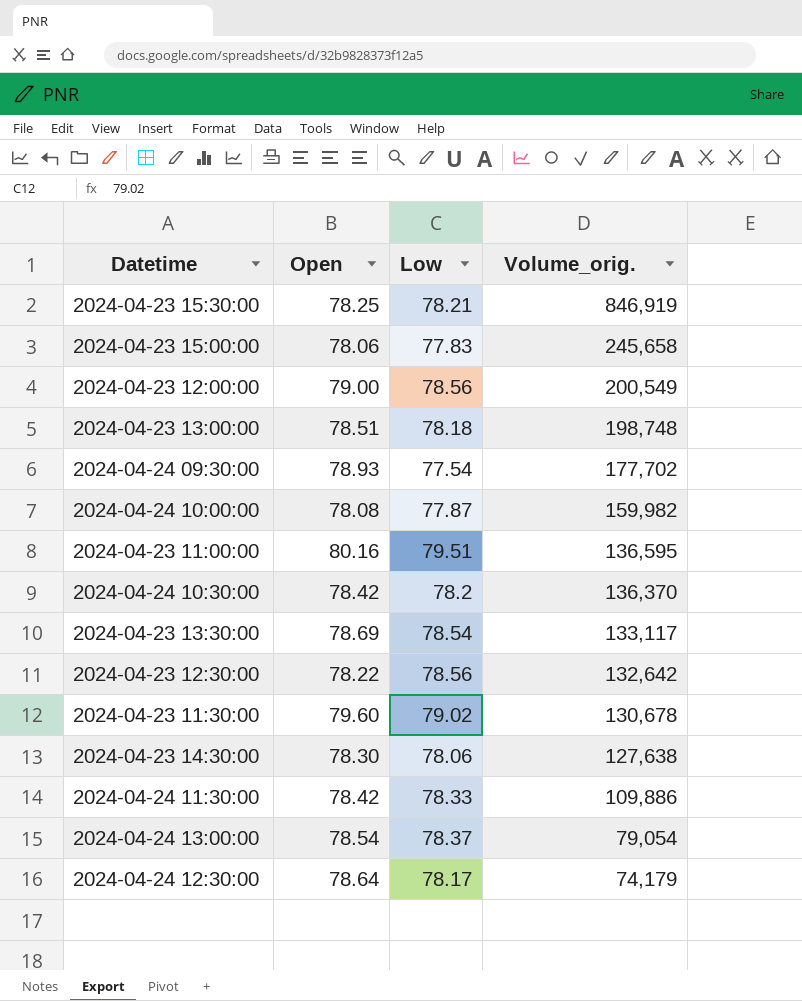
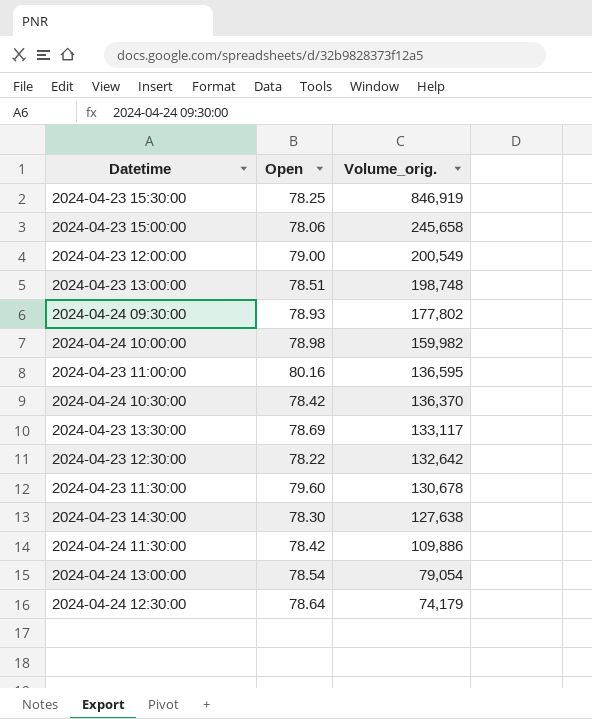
column Low | position: 3 -> none
2024-04-24 09:30:00 | Volume_orig.: 177,702 -> 177,802
2024-04-24 10:00:00 | Open: 78.08 -> 78.98

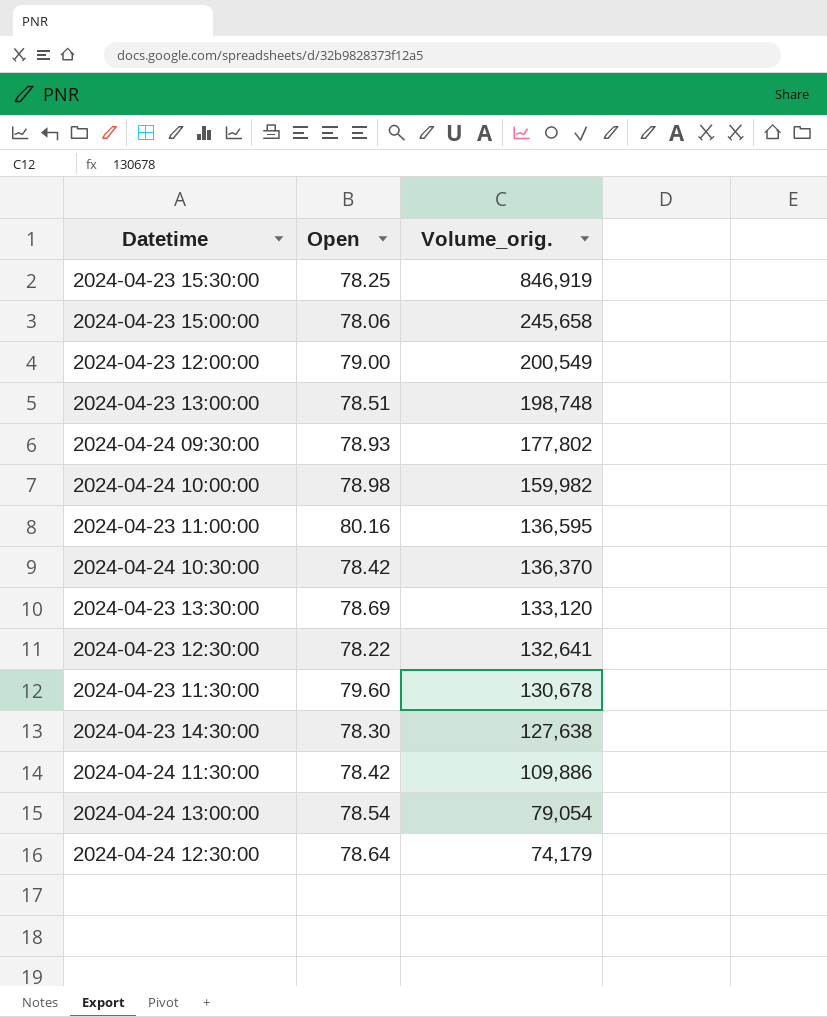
2024-04-23 13:30:00 | Volume_orig.: 133,117 -> 133,120
2024-04-23 12:30:00 | Volume_orig.: 132,642 -> 132,641

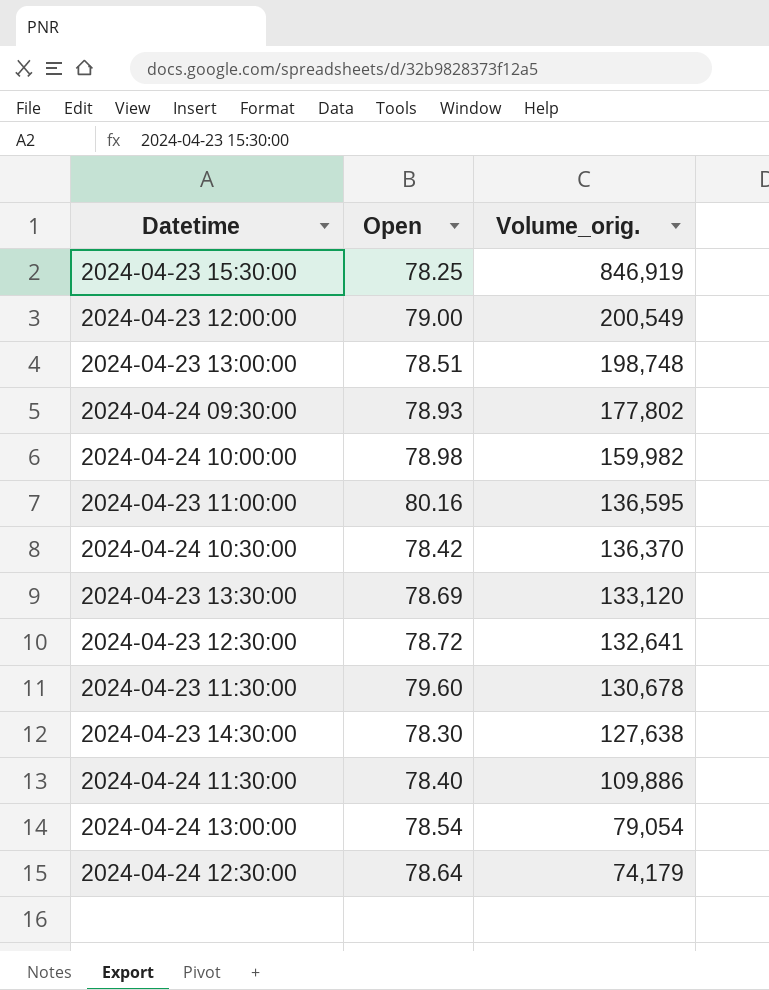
row 2024-04-23 15:00:00: 78.06 | 245,658 -> none
2024-04-23 12:30:00 | Open: 78.22 -> 78.72
2024-04-24 11:30:00 | Open: 78.42 -> 78.40

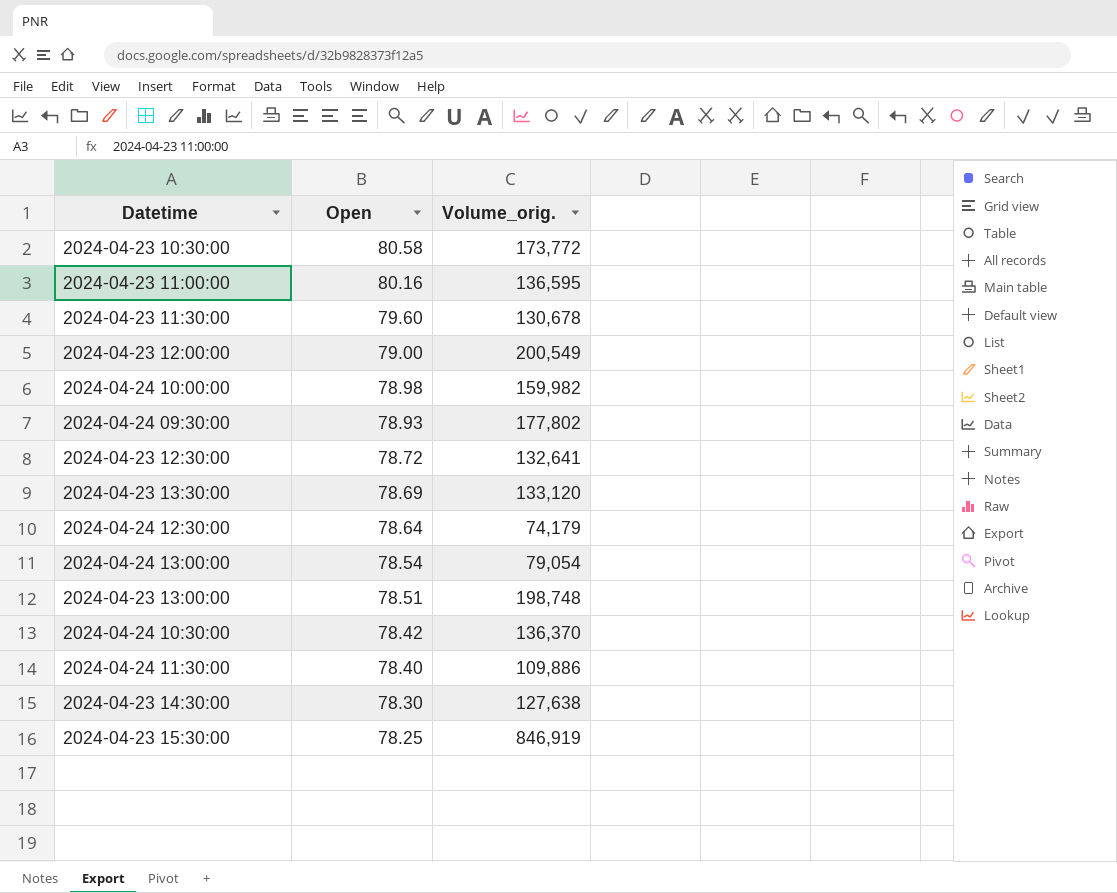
row order: Volume_orig. descending -> Open descending
row 2024-04-23 10:30:00: none -> 80.58 | 173,772

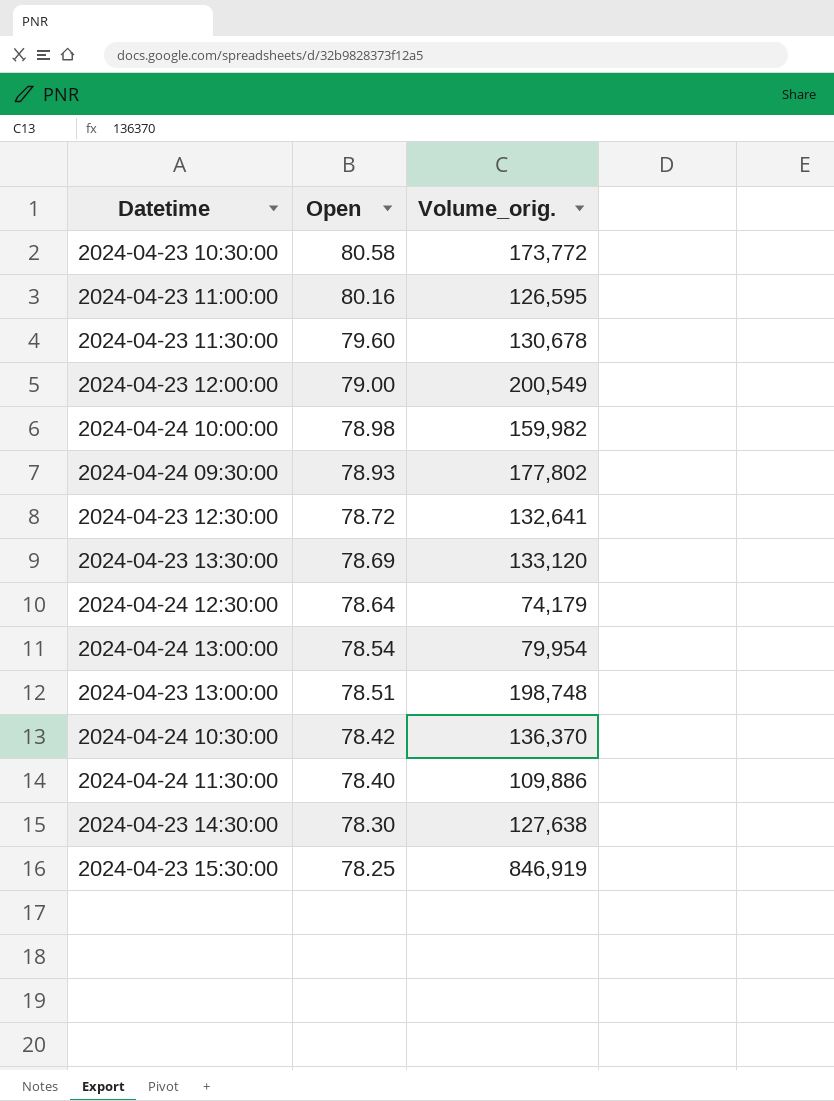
2024-04-23 11:00:00 | Volume_orig.: 136,595 -> 126,595
2024-04-24 13:00:00 | Volume_orig.: 79,054 -> 79,954

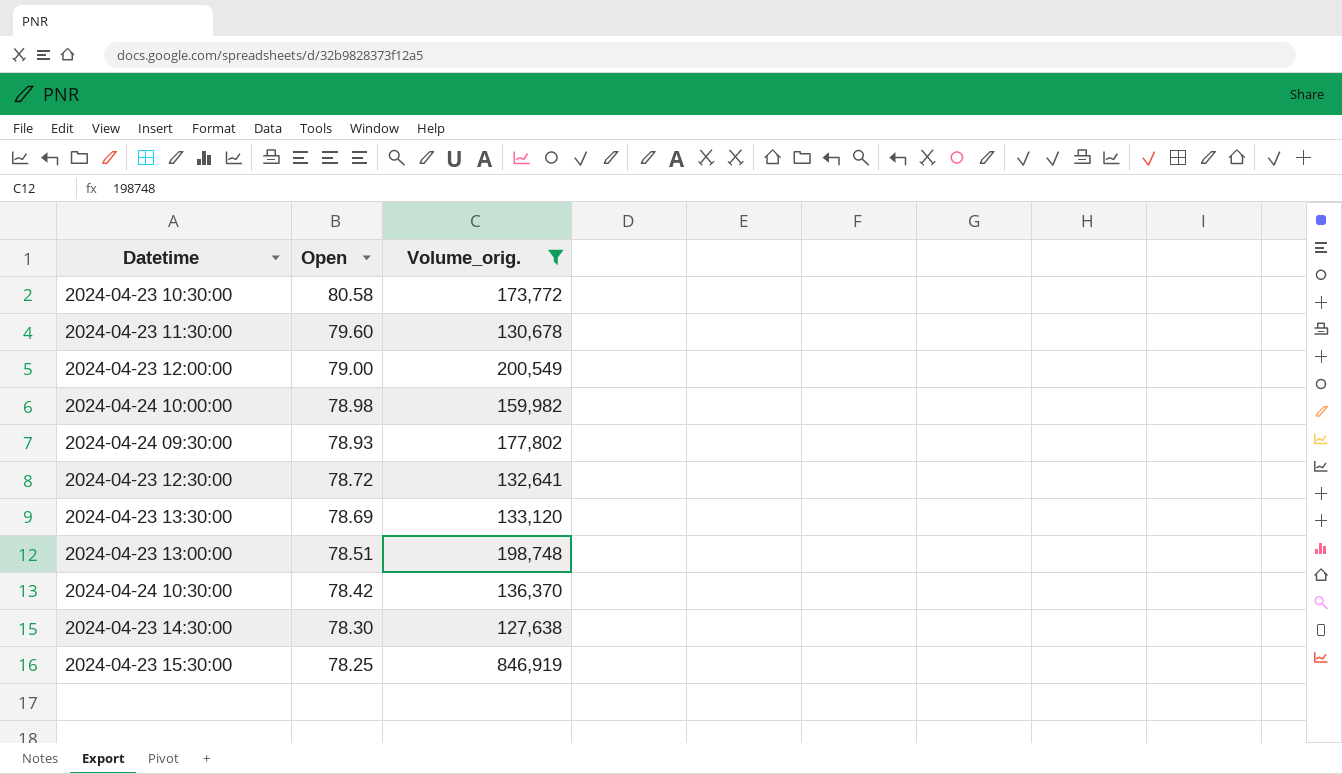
filter: none -> Volume_orig. >= 127,638

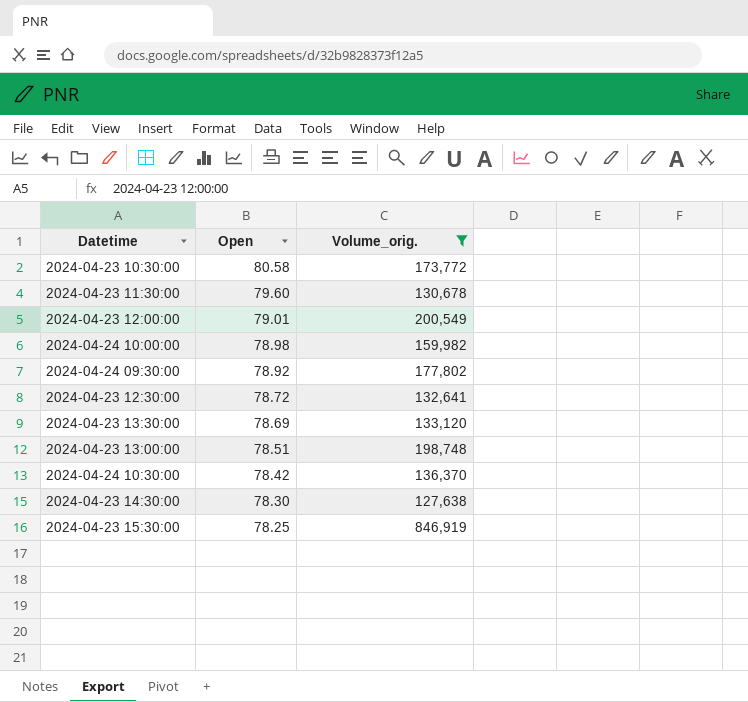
2024-04-23 12:00:00 | Open: 79.00 -> 79.01
2024-04-24 09:30:00 | Open: 78.93 -> 78.92

